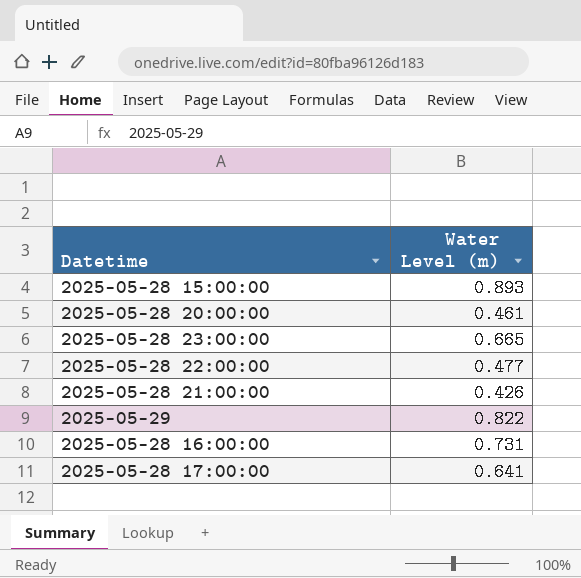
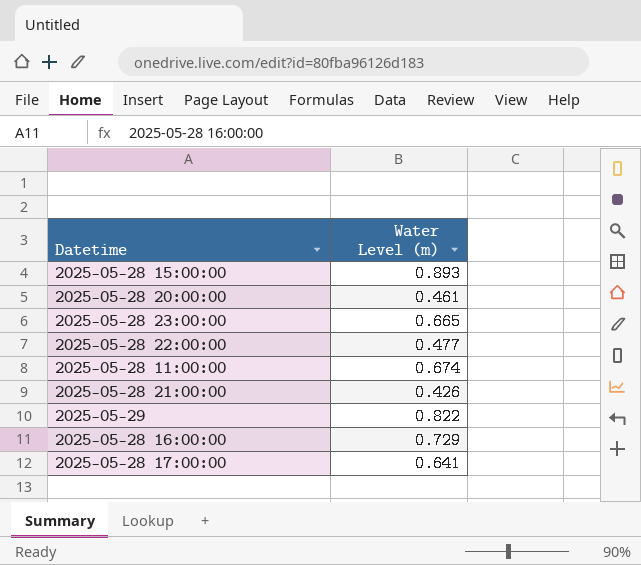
row 2025-05-28 11:00:00: none -> 0.674
2025-05-28 16:00:00 | Water Level (m): 0.731 -> 0.729

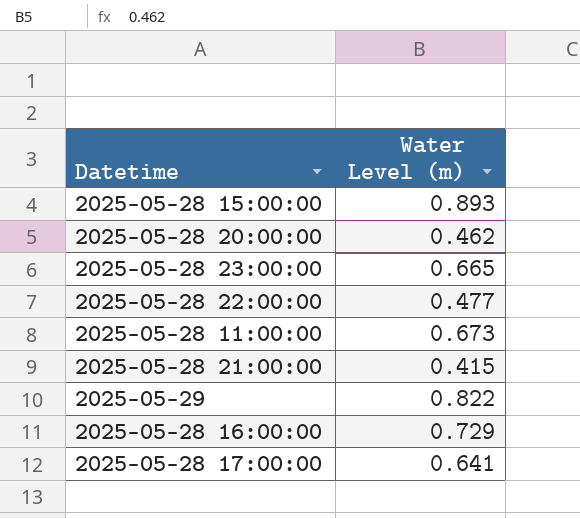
2025-05-28 20:00:00 | Water Level (m): 0.461 -> 0.462
2025-05-28 11:00:00 | Water Level (m): 0.674 -> 0.673
2025-05-28 21:00:00 | Water Level (m): 0.426 -> 0.415

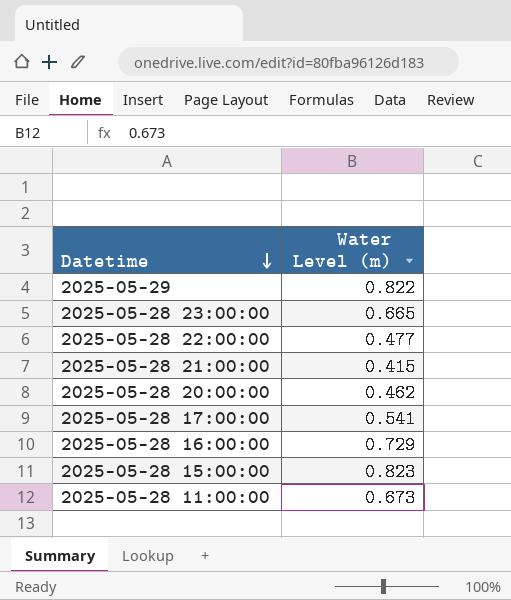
row order: none -> Datetime descending
2025-05-28 17:00:00 | Water Level (m): 0.641 -> 0.541
2025-05-28 15:00:00 | Water Level (m): 0.893 -> 0.823

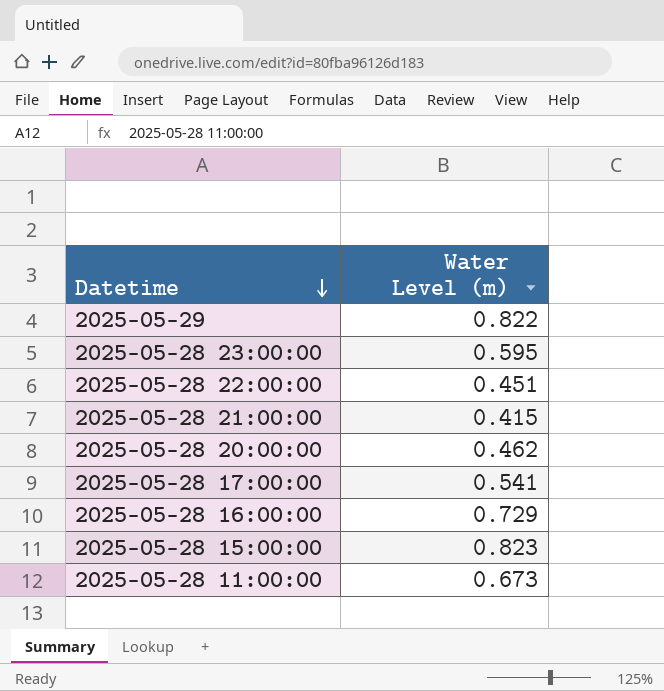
2025-05-28 23:00:00 | Water Level (m): 0.665 -> 0.595
2025-05-28 22:00:00 | Water Level (m): 0.477 -> 0.451

